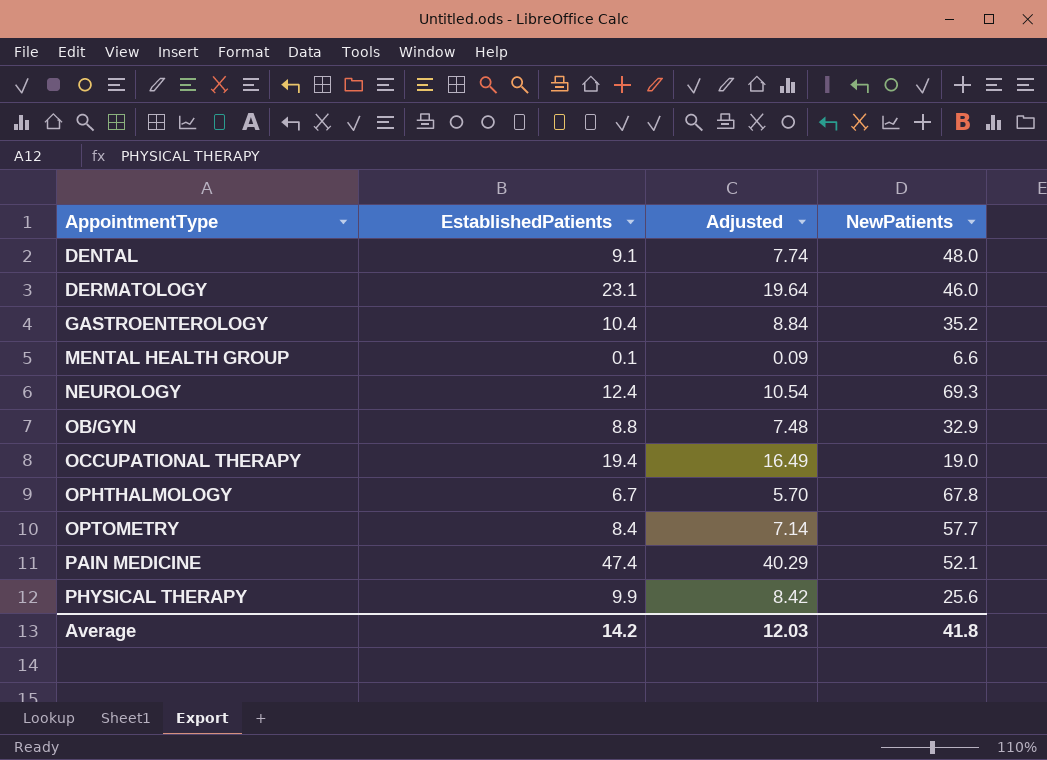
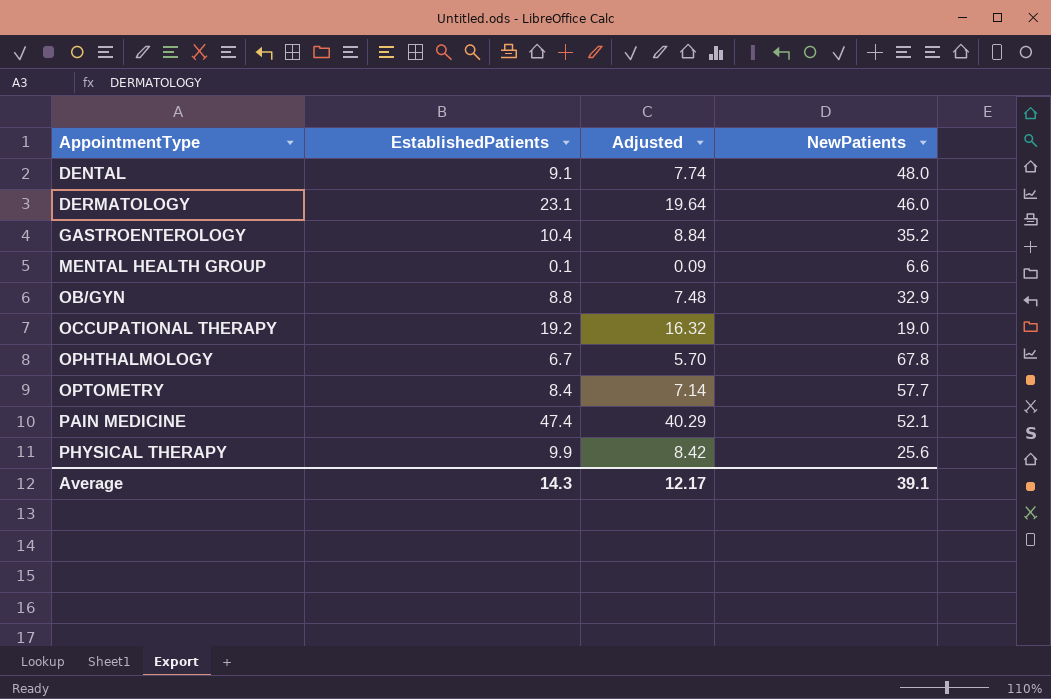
row NEUROLOGY: 12.4 | 10.54 | 69.3 -> none
OCCUPATIONAL THERAPY | EstablishedPatients: 19.4 -> 19.2
OCCUPATIONAL THERAPY | Adjusted: 16.49 -> 16.32
Average | EstablishedPatients: 14.2 -> 14.3
Average | Adjusted: 12.03 -> 12.17
Average | NewPatients: 41.8 -> 39.1

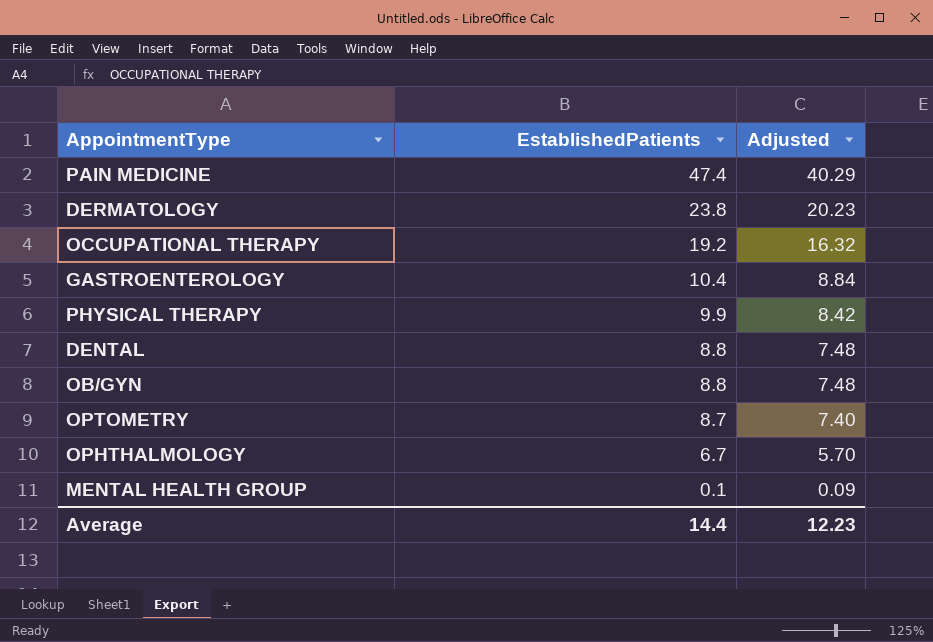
row order: AppointmentType ascending -> EstablishedPatients descending
column NewPatients | position: 4 -> none
DERMATOLOGY | EstablishedPatients: 23.1 -> 23.8
DERMATOLOGY | Adjusted: 19.64 -> 20.23
DENTAL | EstablishedPatients: 9.1 -> 8.8
DENTAL | Adjusted: 7.74 -> 7.48
OPTOMETRY | EstablishedPatients: 8.4 -> 8.7
OPTOMETRY | Adjusted: 7.14 -> 7.40
Average | EstablishedPatients: 14.3 -> 14.4
Average | Adjusted: 12.17 -> 12.23

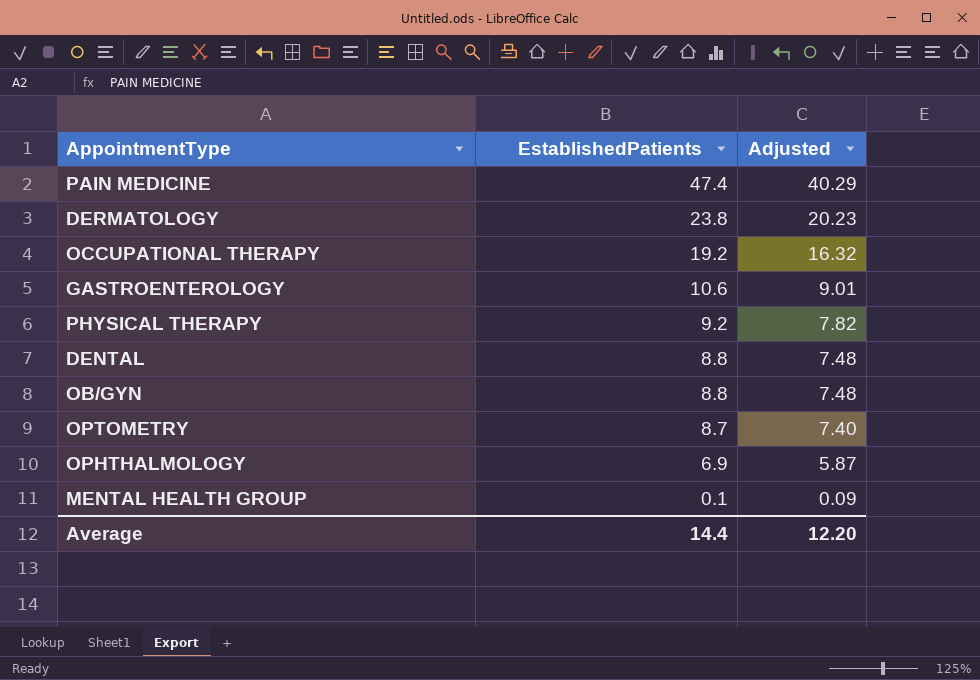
GASTROENTEROLOGY | EstablishedPatients: 10.4 -> 10.6
GASTROENTEROLOGY | Adjusted: 8.84 -> 9.01
PHYSICAL THERAPY | EstablishedPatients: 9.9 -> 9.2
PHYSICAL THERAPY | Adjusted: 8.42 -> 7.82
OPHTHALMOLOGY | EstablishedPatients: 6.7 -> 6.9
OPHTHALMOLOGY | Adjusted: 5.70 -> 5.87
Average | Adjusted: 12.23 -> 12.20

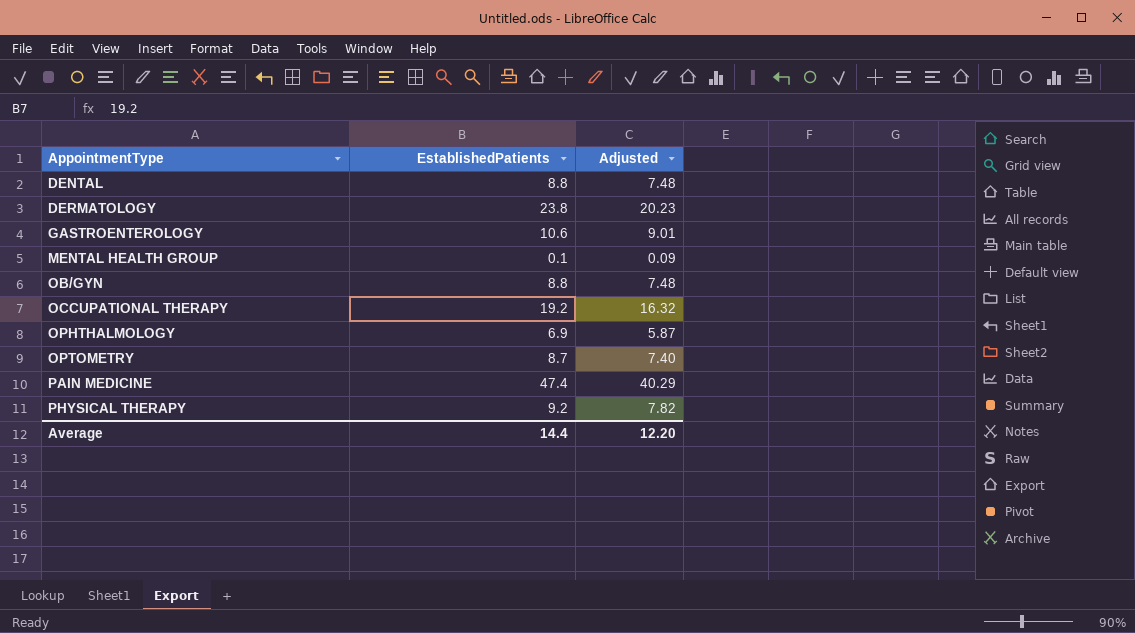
row order: EstablishedPatients descending -> AppointmentType ascending

